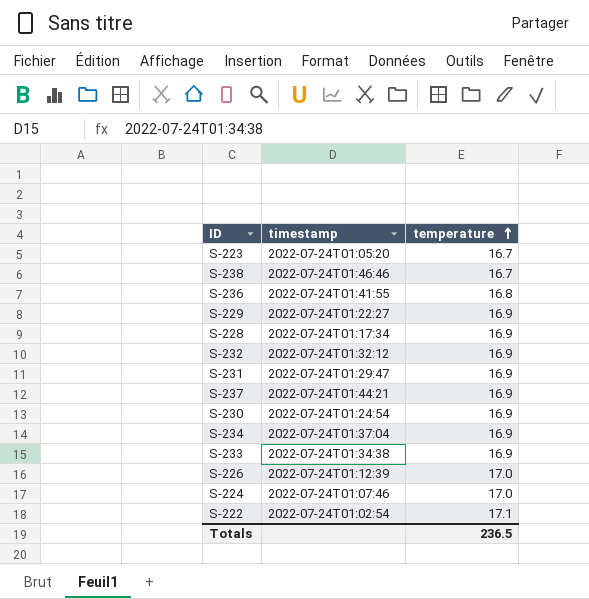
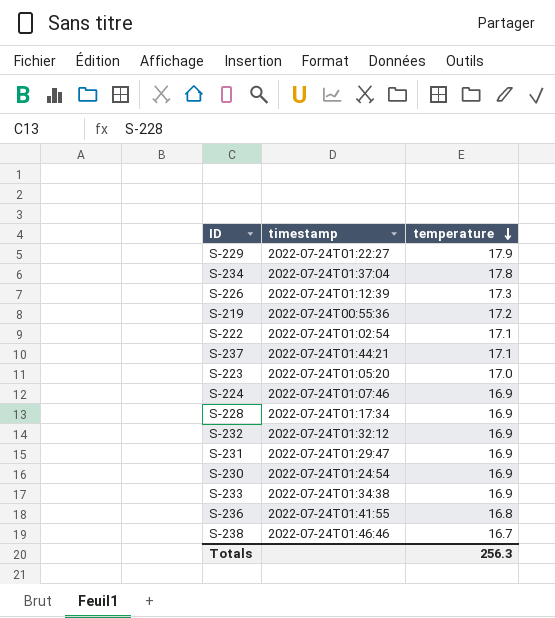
row order: temperature ascending -> temperature descending
S-229 | temperature: 16.9 -> 17.9
S-234 | temperature: 16.9 -> 17.8
S-226 | temperature: 17.0 -> 17.3
row S-219: none -> 2022-07-24T00:55:36 | 17.2
S-237 | temperature: 16.9 -> 17.1
S-223 | temperature: 16.7 -> 17.0
S-224 | temperature: 17.0 -> 16.9
Totals | temperature: 236.5 -> 256.3

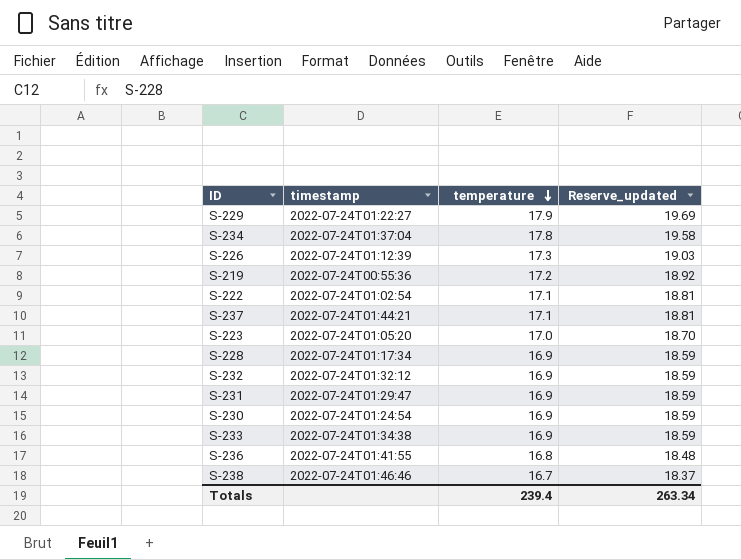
column Reserve_updated | formula: none -> [temperature] * 1.1
row S-224: 2022-07-24T01:07:46 | 16.9 -> none
Totals | temperature: 256.3 -> 239.4

